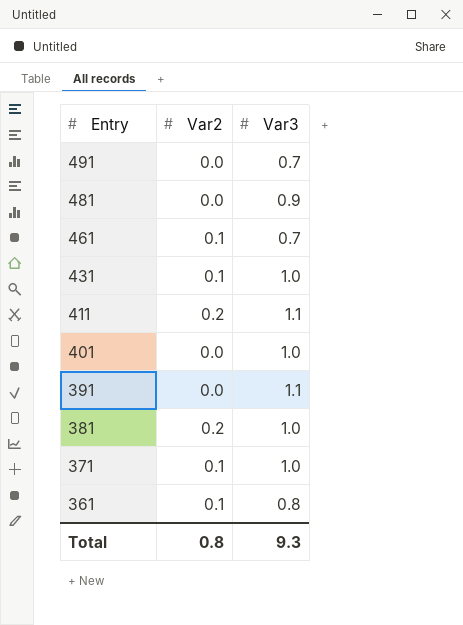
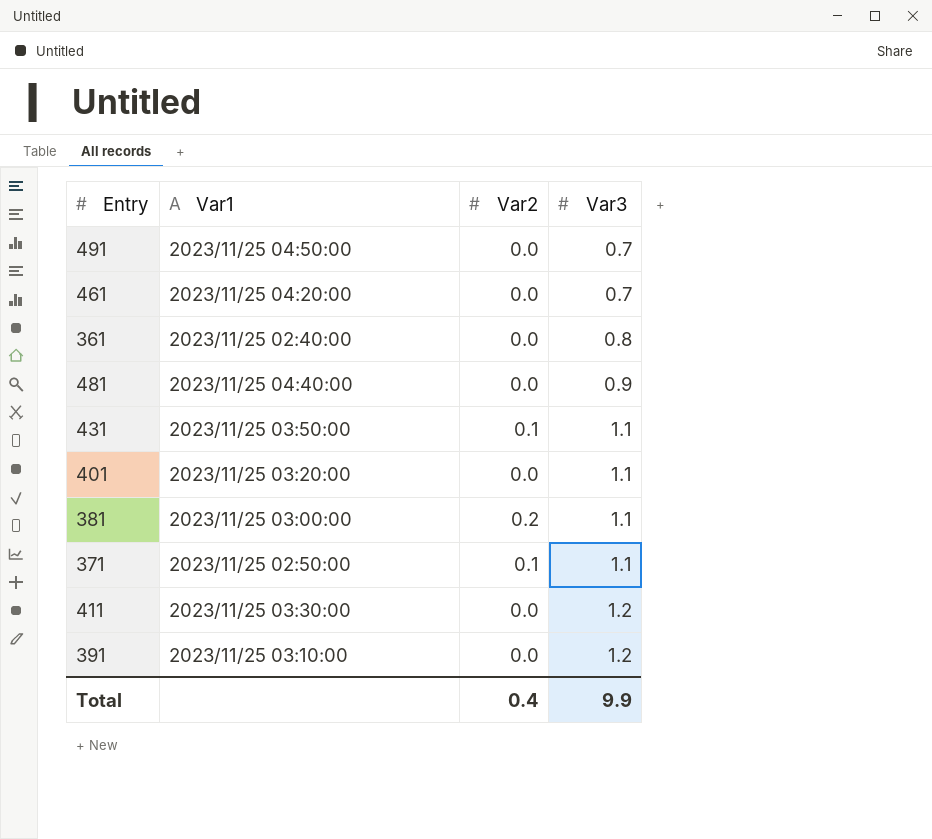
row order: Entry descending -> Var3 ascending
column Var1 | position: none -> 2
461 | Var2: 0.1 -> 0.0
361 | Var2: 0.1 -> 0.0
431 | Var3: 1.0 -> 1.1
401 | Var3: 1.0 -> 1.1
381 | Var3: 1.0 -> 1.1
371 | Var3: 1.0 -> 1.1
411 | Var2: 0.2 -> 0.0
411 | Var3: 1.1 -> 1.2
391 | Var3: 1.1 -> 1.2
Total | Var2: 0.8 -> 0.4
Total | Var3: 9.3 -> 9.9

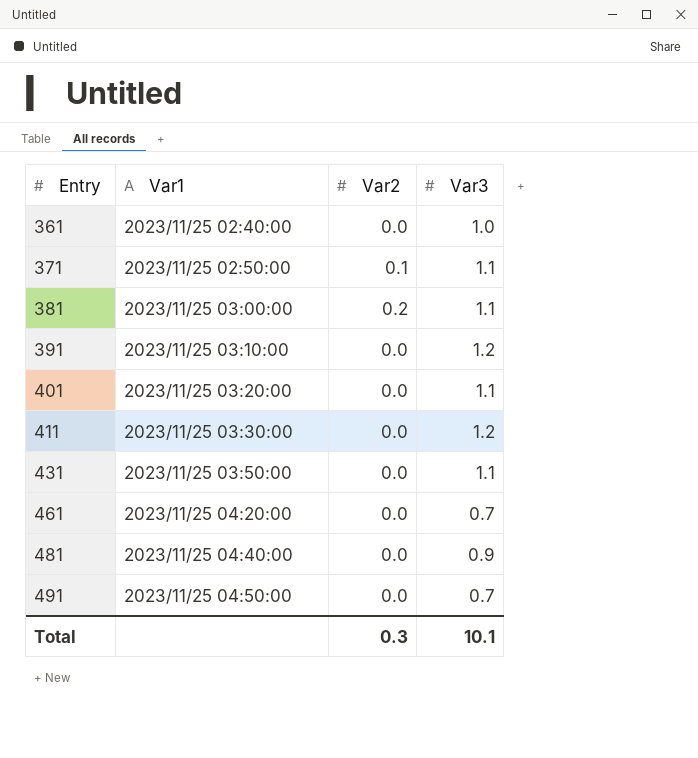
row order: Var3 ascending -> Entry ascending
361 | Var3: 0.8 -> 1.0
431 | Var2: 0.1 -> 0.0
Total | Var2: 0.4 -> 0.3
Total | Var3: 9.9 -> 10.1

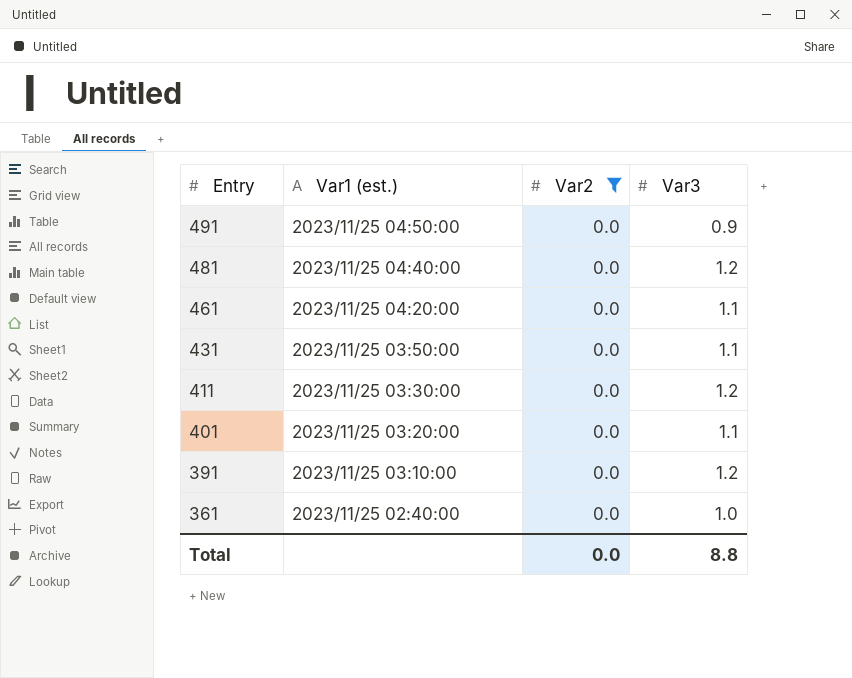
filter: none -> Var2 = 0.0
row order: Entry ascending -> Entry descending
column name: Var1 -> Var1 (est.)
491 | Var3: 0.7 -> 0.9
481 | Var3: 0.9 -> 1.2
461 | Var3: 0.7 -> 1.1
Total | Var2: 0.3 -> 0.0
Total | Var3: 10.1 -> 8.8

